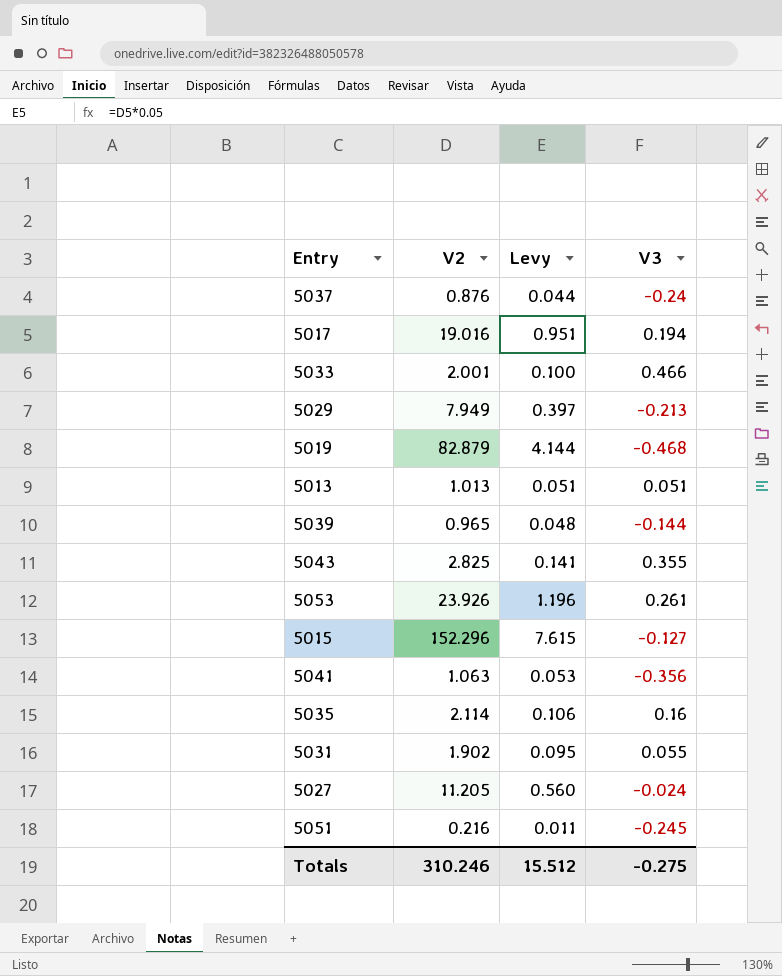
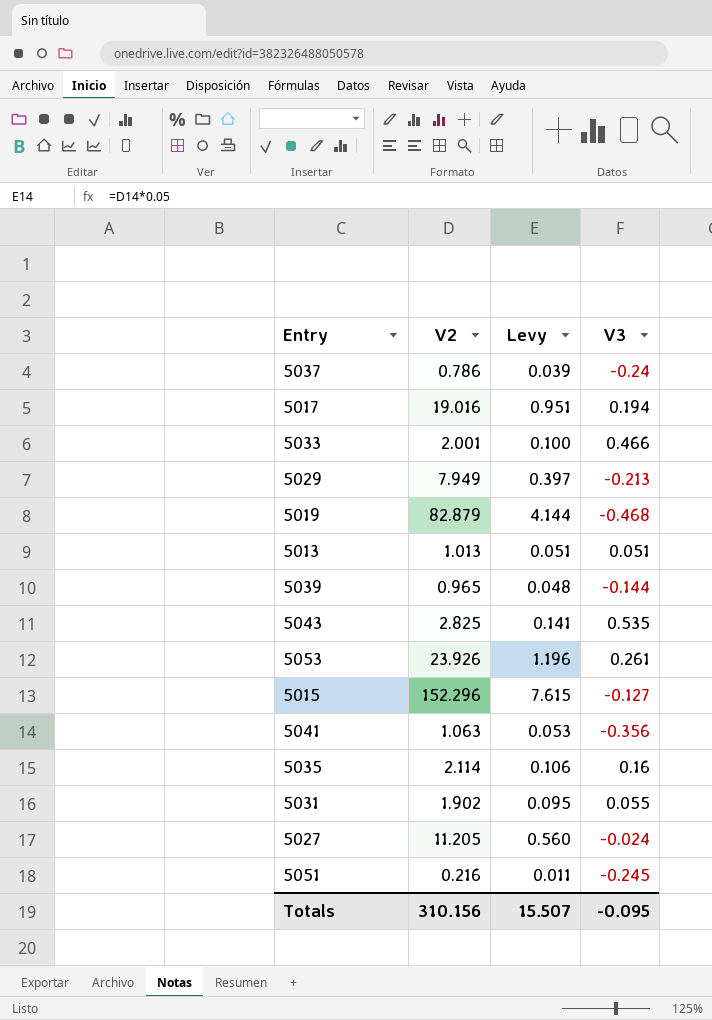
5037 | V2: 0.876 -> 0.786
5037 | Levy: 0.044 -> 0.039
5043 | V3: 0.355 -> 0.535
Totals | V2: 310.246 -> 310.156
Totals | Levy: 15.512 -> 15.507
Totals | V3: -0.275 -> -0.095

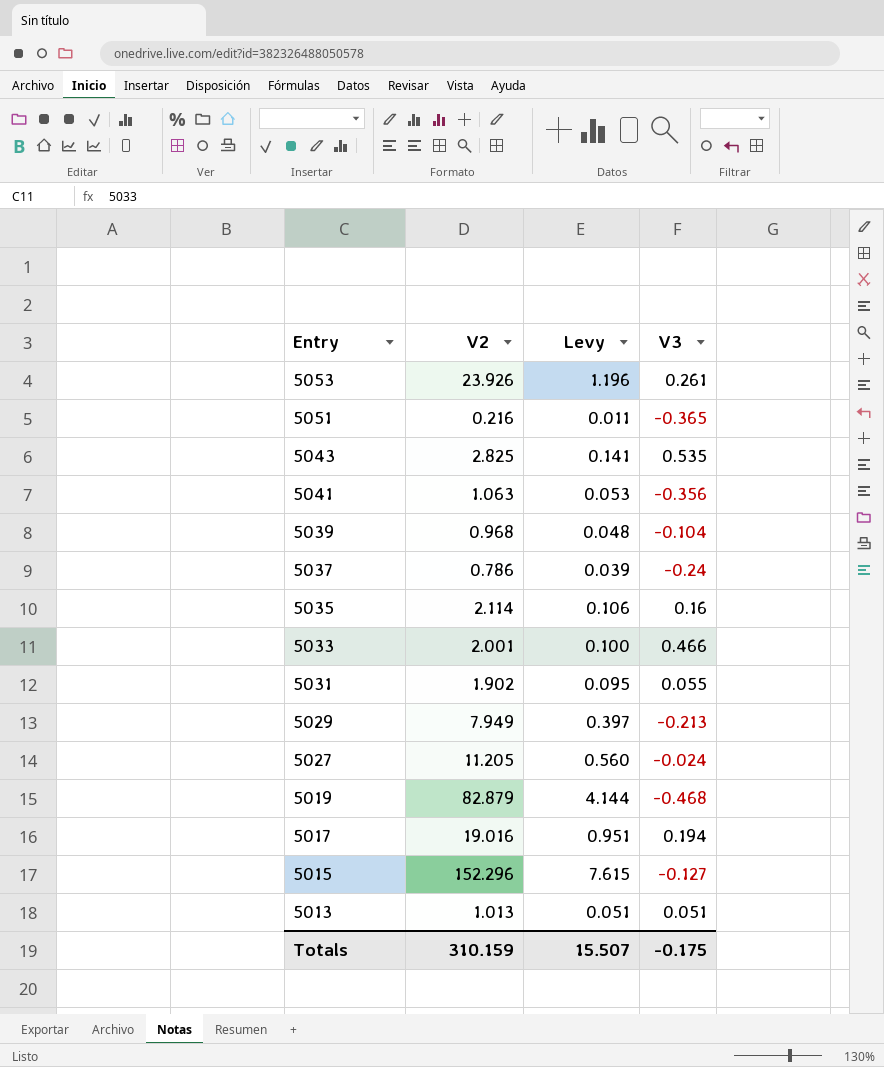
row order: none -> Entry descending
5051 | V3: -0.245 -> -0.365
5039 | V2: 0.965 -> 0.968
5039 | V3: -0.144 -> -0.104
Totals | V2: 310.156 -> 310.159
Totals | V3: -0.095 -> -0.175

